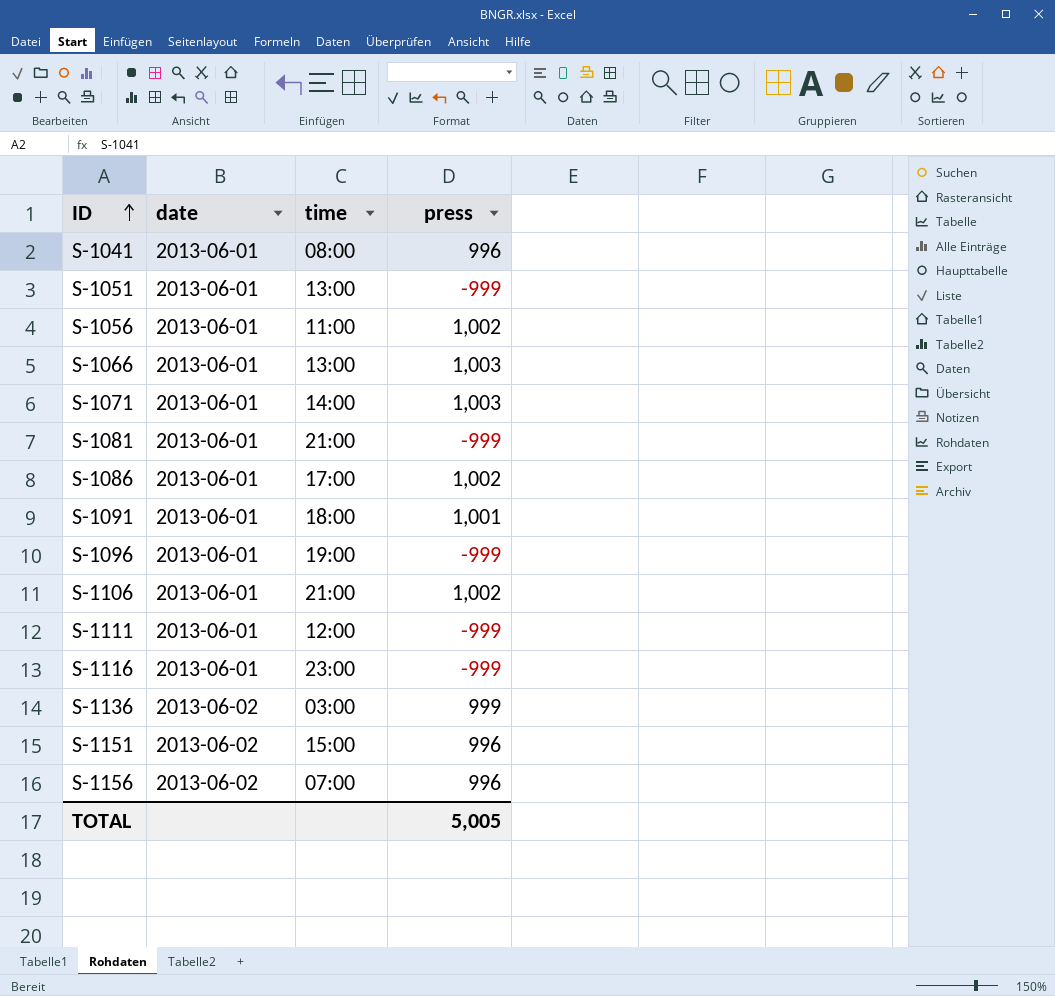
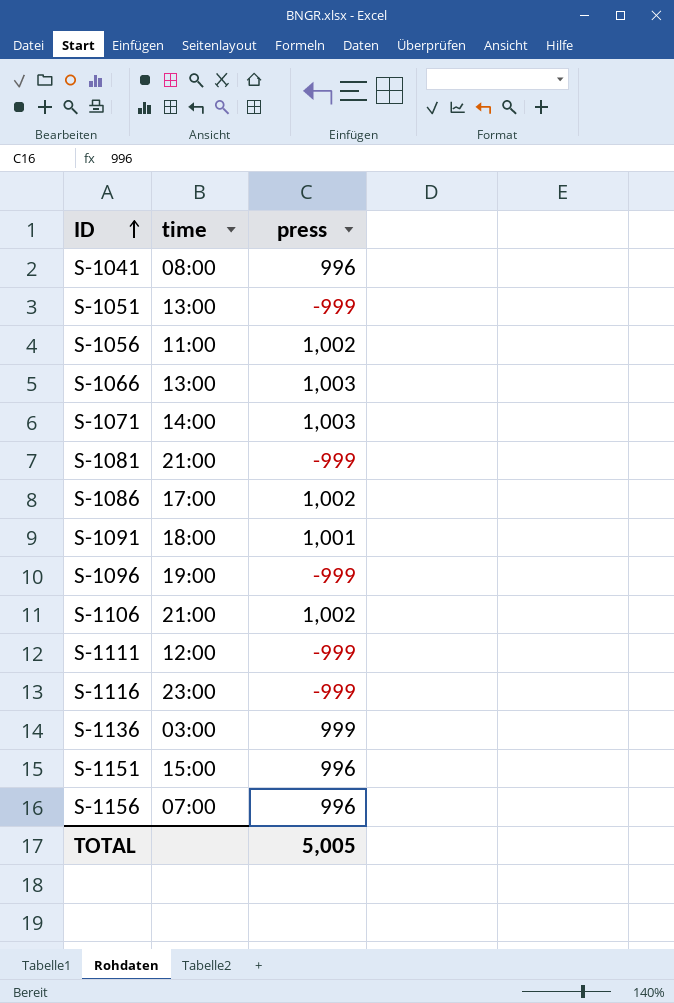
column date | position: 2 -> none

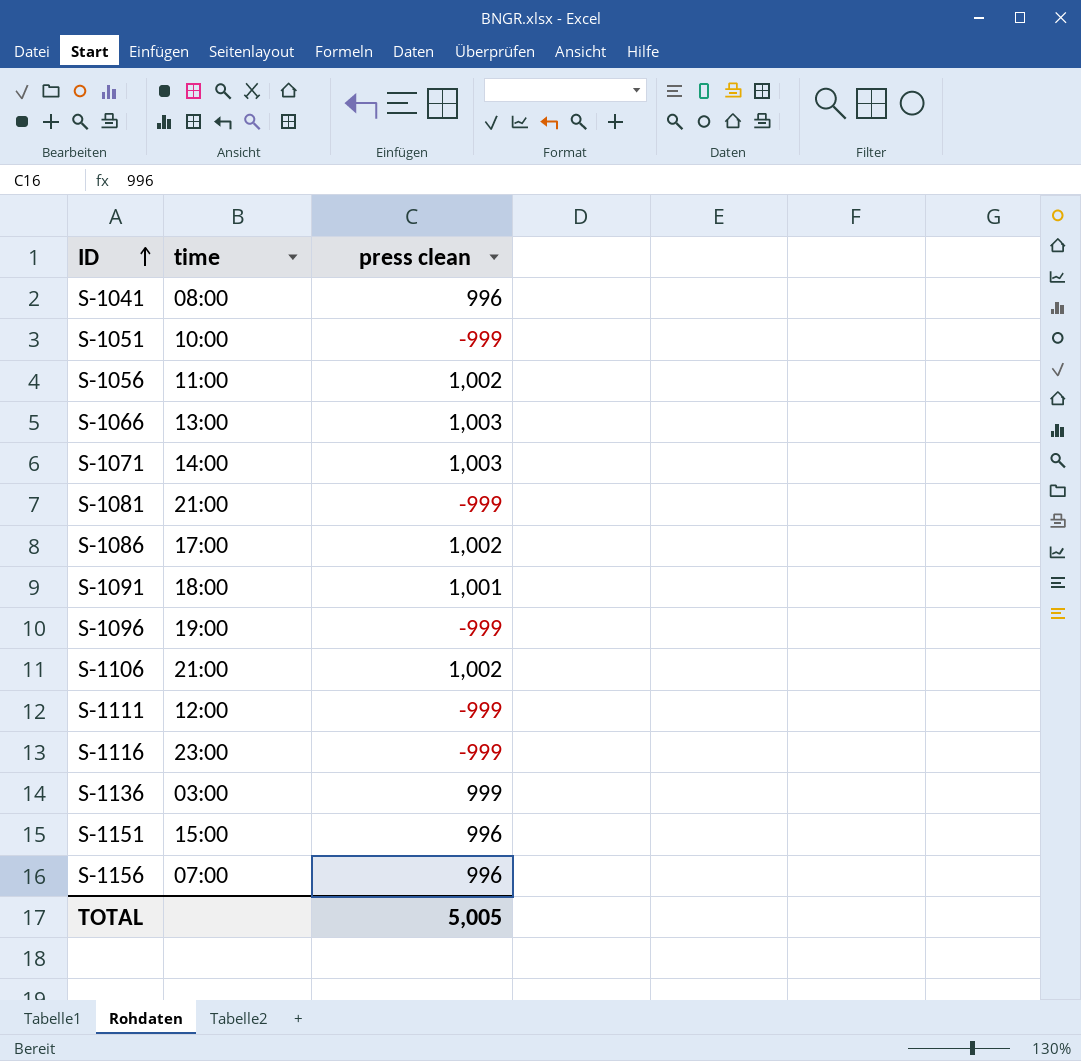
column name: press -> press clean
S-1051 | time: 13:00 -> 10:00

